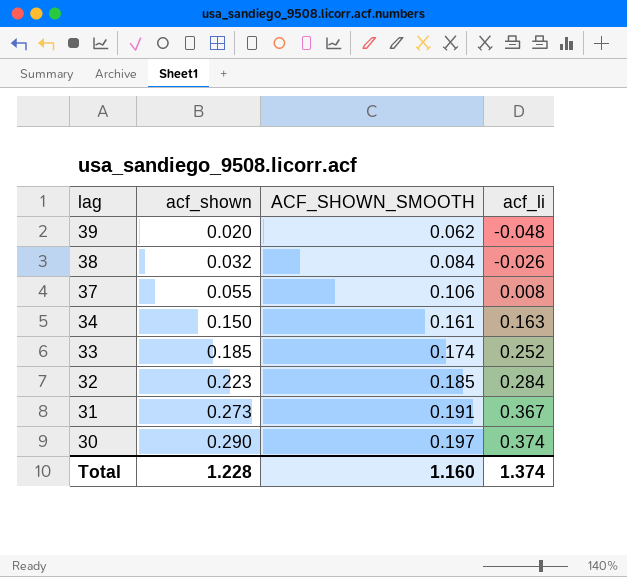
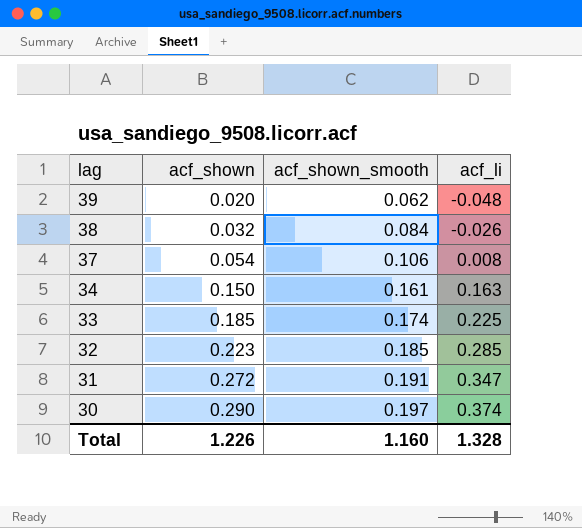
column name: ACF_SHOWN_SMOOTH -> acf_shown_smooth
37 | acf_shown: 0.055 -> 0.054
33 | acf_li: 0.252 -> 0.225
32 | acf_li: 0.284 -> 0.285
31 | acf_shown: 0.273 -> 0.272
31 | acf_li: 0.367 -> 0.347
Total | acf_shown: 1.228 -> 1.226
Total | acf_li: 1.374 -> 1.328

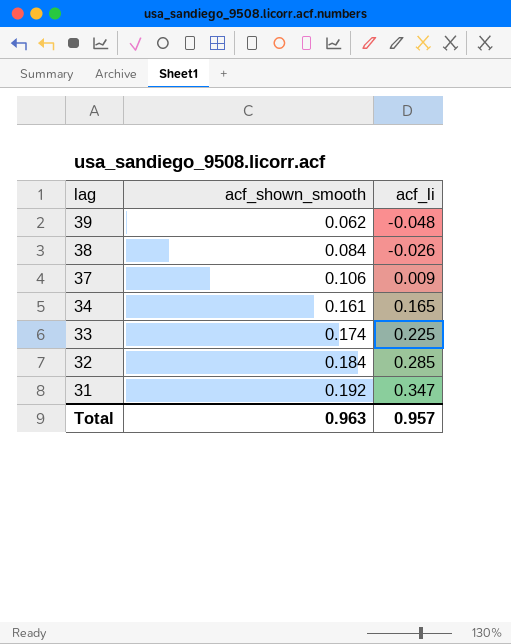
column acf_shown | position: 2 -> none
row 30: 0.290 | 0.197 | 0.374 -> none
37 | acf_li: 0.008 -> 0.009
34 | acf_li: 0.163 -> 0.165
32 | acf_shown_smooth: 0.185 -> 0.184
31 | acf_shown_smooth: 0.191 -> 0.192
Total | acf_shown_smooth: 1.160 -> 0.963
Total | acf_li: 1.328 -> 0.957

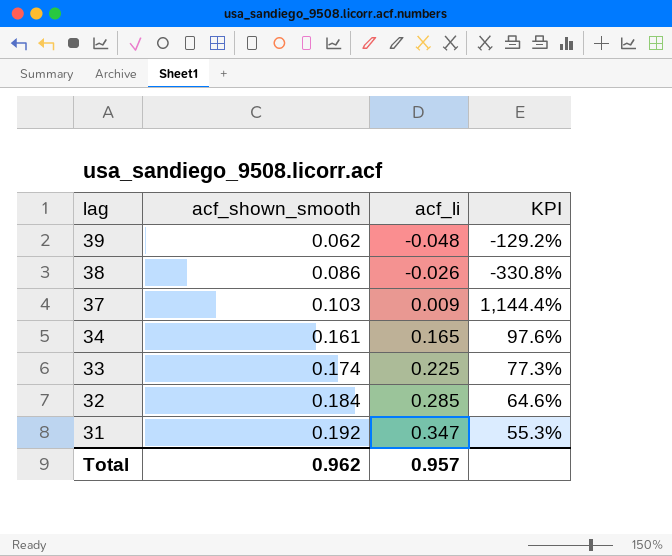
column KPI | formula: none -> [acf_shown_smooth] / [acf_li]
38 | acf_shown_smooth: 0.084 -> 0.086
37 | acf_shown_smooth: 0.106 -> 0.103
Total | acf_shown_smooth: 0.963 -> 0.962

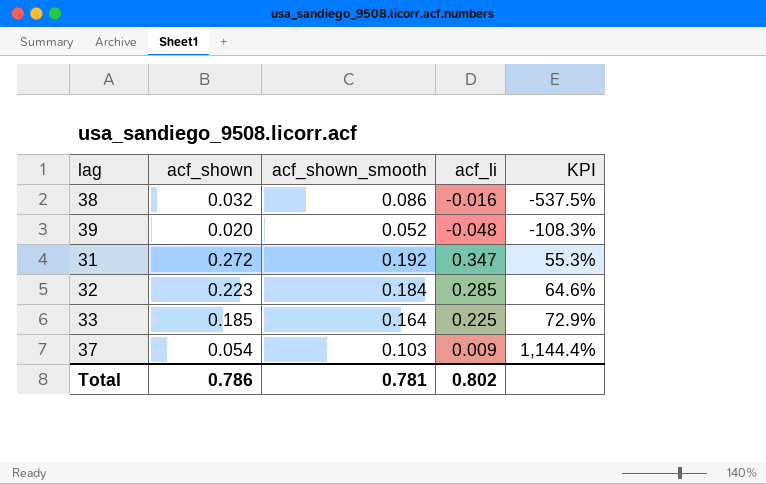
row order: lag descending -> KPI ascending
column acf_shown | position: none -> 2
row 34: 0.161 | 0.165 | 97.6% -> none
38 | acf_li: -0.026 -> -0.016
38 | KPI: -330.8% -> -537.5%
39 | acf_shown_smooth: 0.062 -> 0.052
39 | KPI: -129.2% -> -108.3%
33 | acf_shown_smooth: 0.174 -> 0.164
33 | KPI: 77.3% -> 72.9%
Total | acf_shown_smooth: 0.962 -> 0.781
Total | acf_li: 0.957 -> 0.802

